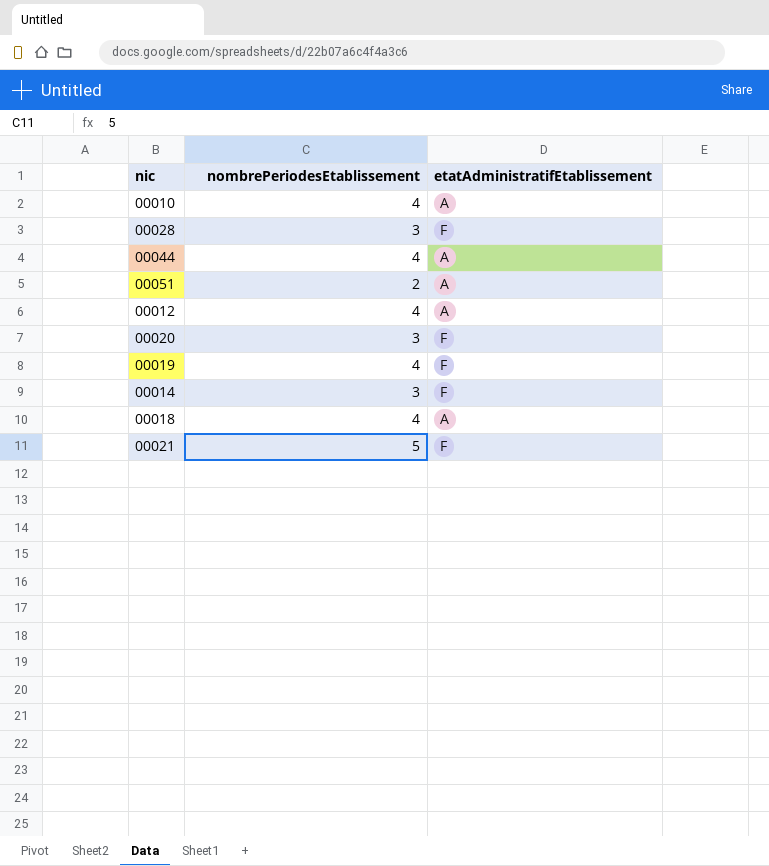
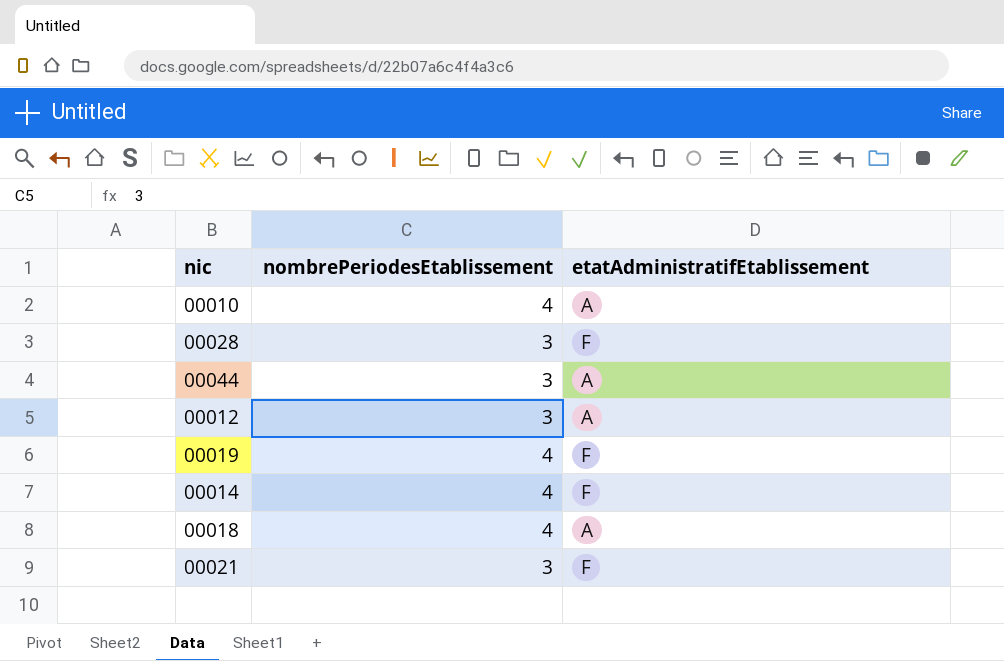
row 00051: 2 | A -> none
row 00020: 3 | F -> none
00044 | nombrePeriodesEtablissement: 4 -> 3
00012 | nombrePeriodesEtablissement: 4 -> 3
00014 | nombrePeriodesEtablissement: 3 -> 4
00021 | nombrePeriodesEtablissement: 5 -> 3

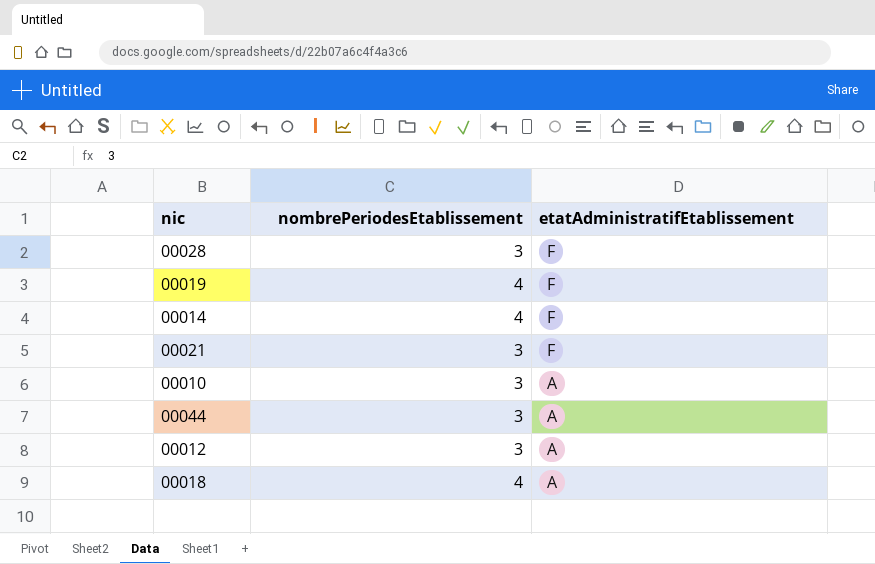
row order: none -> etatAdministratifEtablissement descending
00010 | nombrePeriodesEtablissement: 4 -> 3

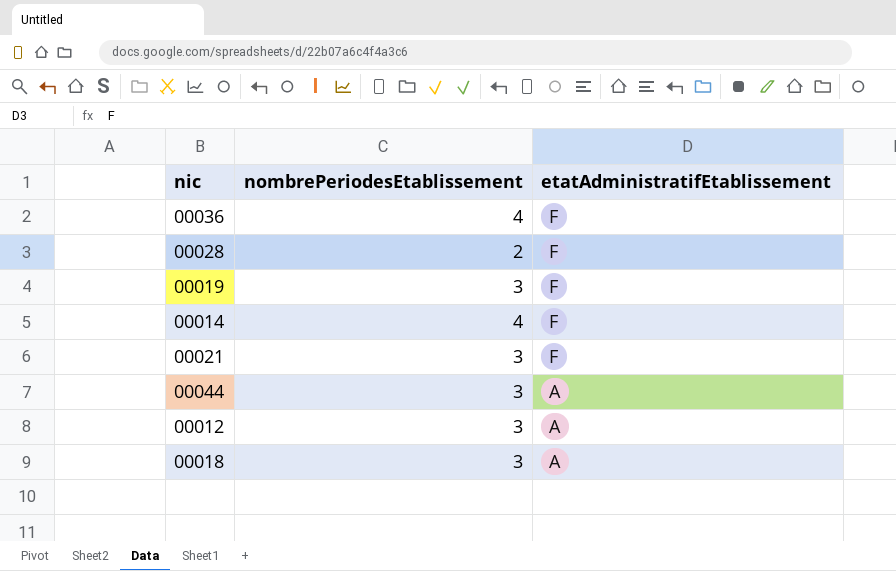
row 00010: 3 | A -> none
row 00036: none -> 4 | F
00028 | nombrePeriodesEtablissement: 3 -> 2
00019 | nombrePeriodesEtablissement: 4 -> 3
00018 | nombrePeriodesEtablissement: 4 -> 3

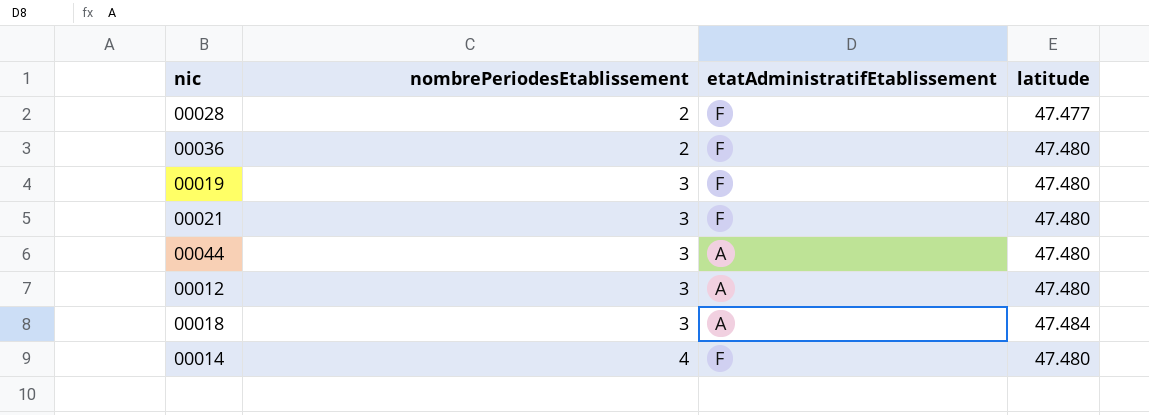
row order: etatAdministratifEtablissement descending -> nombrePeriodesEtablissement ascending
column latitude | position: none -> 4
00036 | nombrePeriodesEtablissement: 4 -> 2

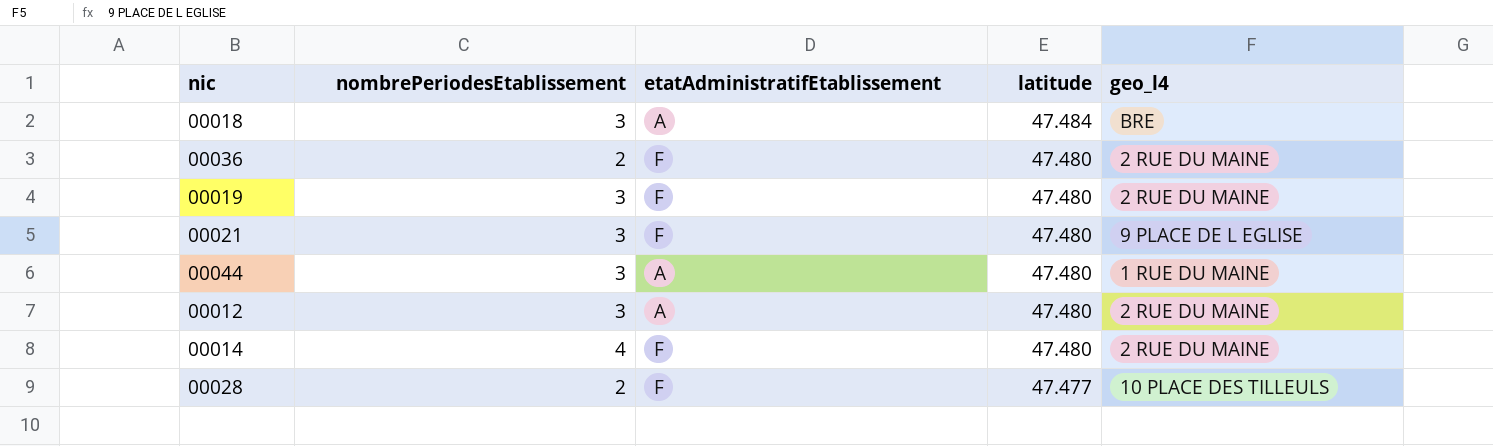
row order: nombrePeriodesEtablissement ascending -> latitude descending
column geo_l4 | position: none -> 5

